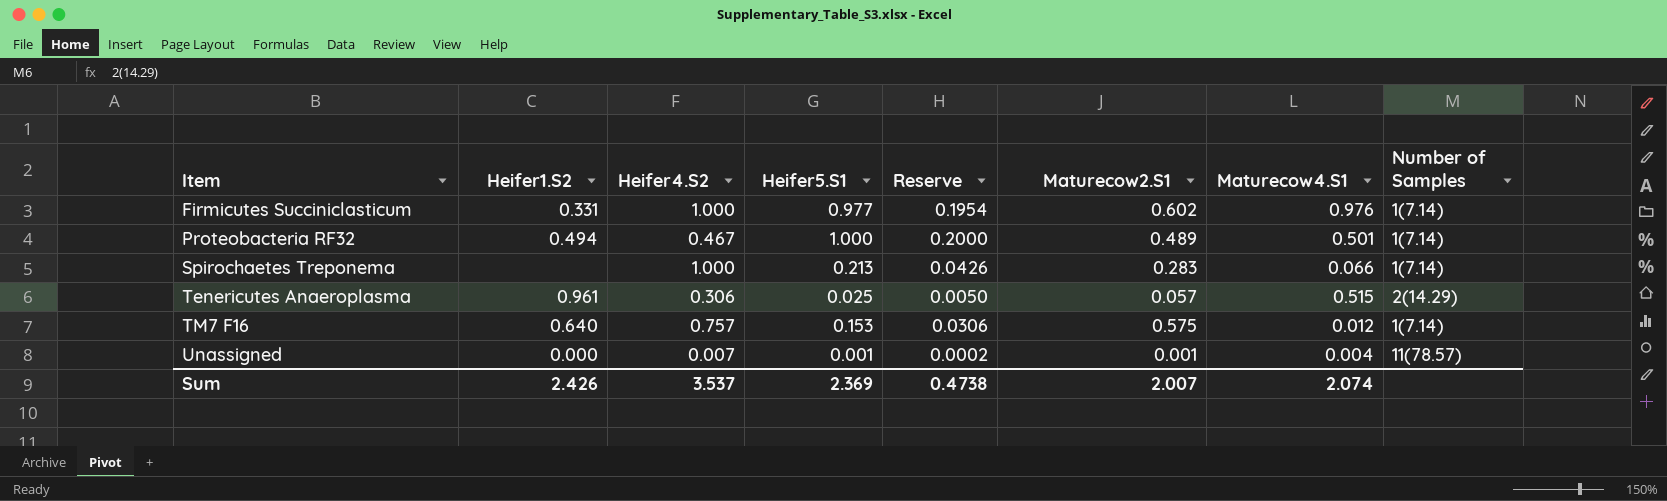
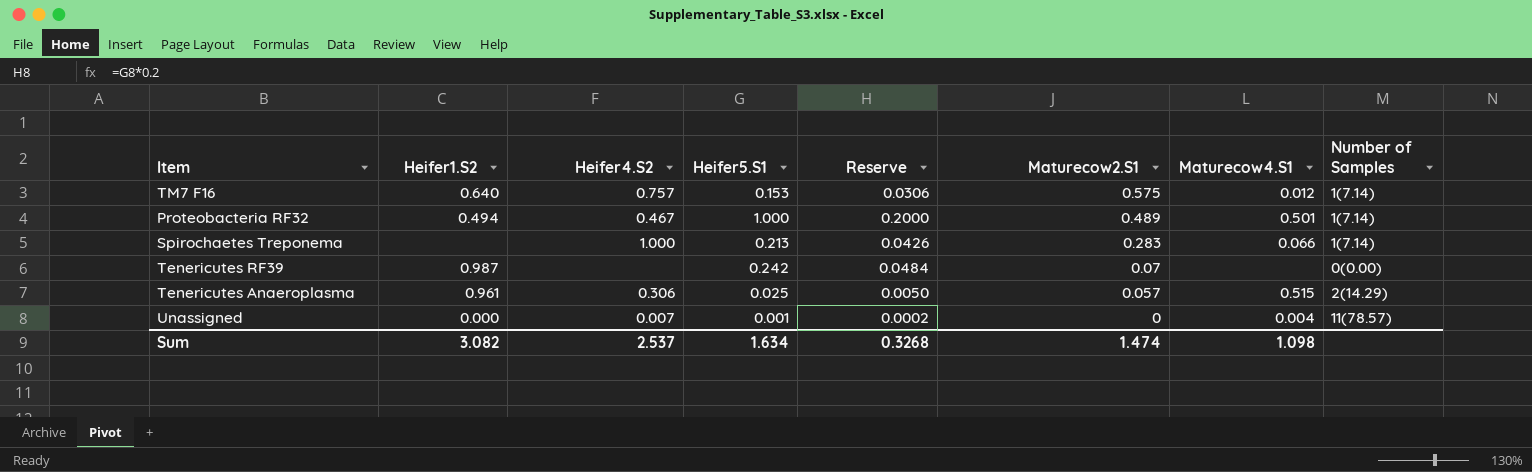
row order: Item ascending -> Maturecow2.S1 descending
row Firmicutes Succiniclasticum: 0.331 | 1.000 | 0.977 | 0.1954 | 0.602 | 0.976 | 1(7.14) -> none
row Tenericutes RF39: none -> 0.987 | none | 0.242 | 0.0484 | 0.07 | none | 0(0.00)
Unassigned | Maturecow2.S1: 0.001 -> 0
Sum | Heifer1.S2: 2.426 -> 3.082
Sum | Heifer4.S2: 3.537 -> 2.537
Sum | Heifer5.S1: 2.369 -> 1.634
Sum | Reserve: 0.4738 -> 0.3268
Sum | Maturecow2.S1: 2.007 -> 1.474
Sum | Maturecow4.S1: 2.074 -> 1.098

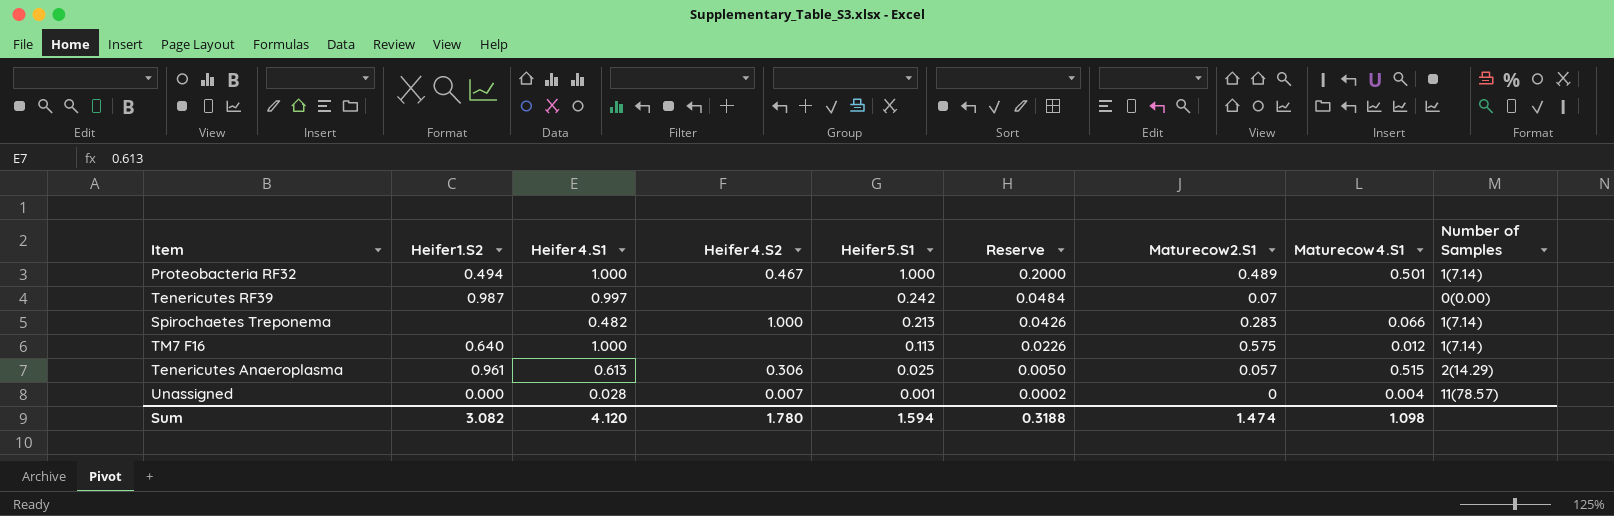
row order: Maturecow2.S1 descending -> Heifer5.S1 descending
column Heifer4.S1 | position: none -> 3
TM7 F16 | Heifer4.S2: 0.757 -> none
TM7 F16 | Heifer5.S1: 0.153 -> 0.113
TM7 F16 | Reserve: 0.0306 -> 0.0226
Sum | Heifer4.S2: 2.537 -> 1.780
Sum | Heifer5.S1: 1.634 -> 1.594
Sum | Reserve: 0.3268 -> 0.3188

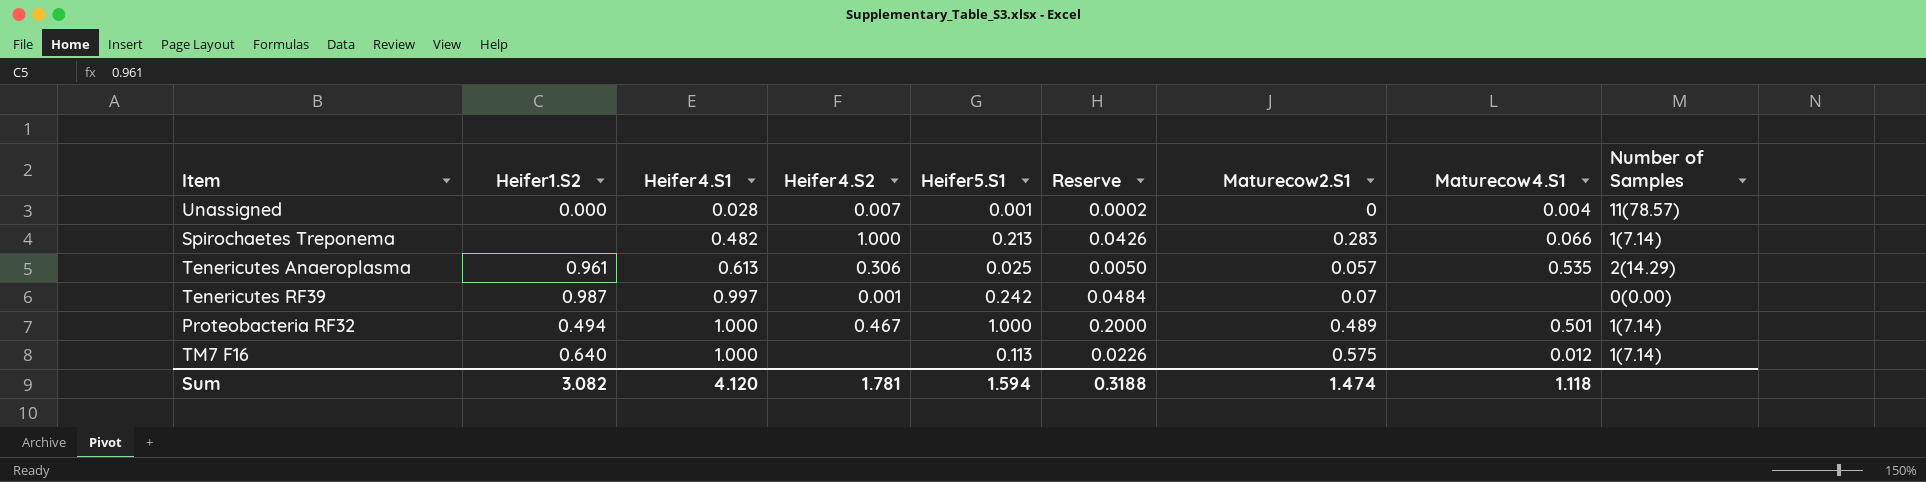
row order: Heifer5.S1 descending -> Heifer4.S1 ascending
Tenericutes Anaeroplasma | Maturecow4.S1: 0.515 -> 0.535
Tenericutes RF39 | Heifer4.S2: none -> 0.001
Sum | Heifer4.S2: 1.780 -> 1.781
Sum | Maturecow4.S1: 1.098 -> 1.118

